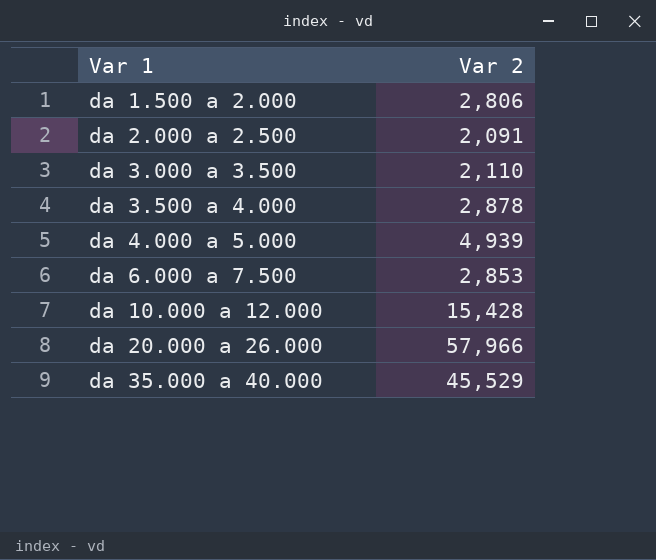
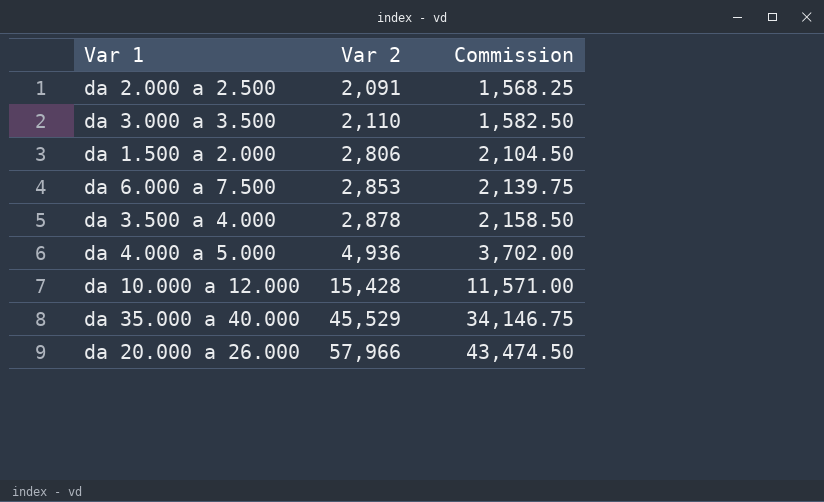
row order: Var 1 ascending -> Var 2 ascending
column Commission | formula: none -> [Var 2] * 0.75
da 4.000 a 5.000 | Var 2: 4,939 -> 4,936

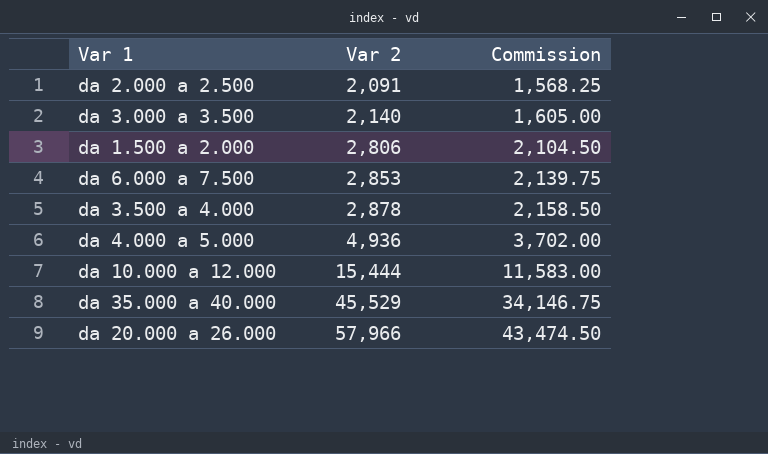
da 3.000 a 3.500 | Var 2: 2,110 -> 2,140
da 3.000 a 3.500 | Commission: 1,582.50 -> 1,605.00
da 10.000 a 12.000 | Var 2: 15,428 -> 15,444
da 10.000 a 12.000 | Commission: 11,571.00 -> 11,583.00

